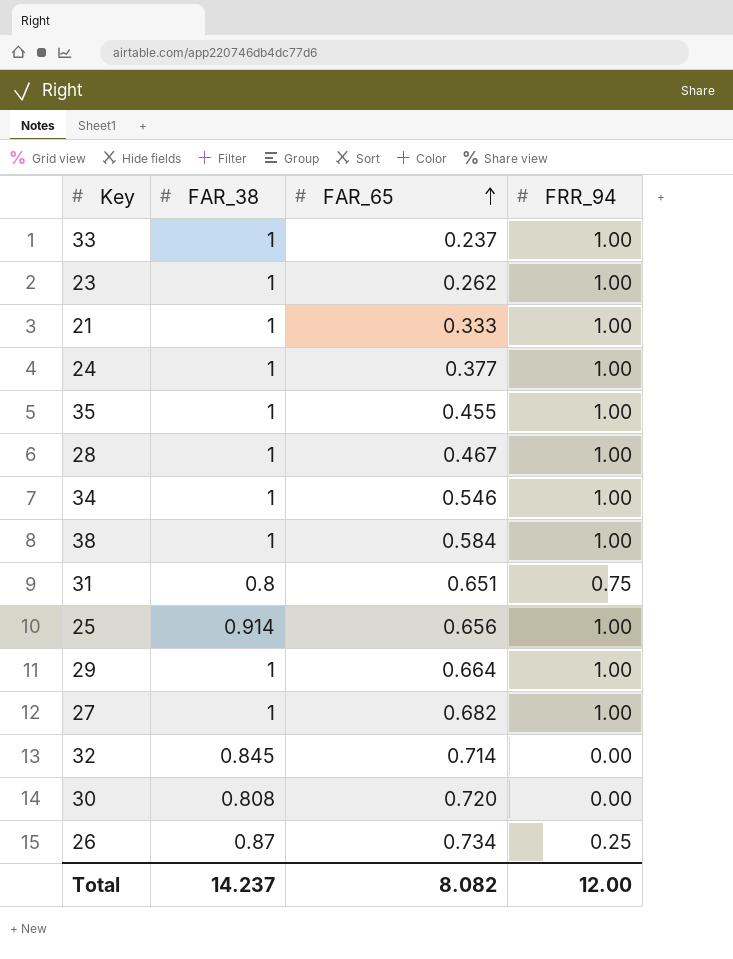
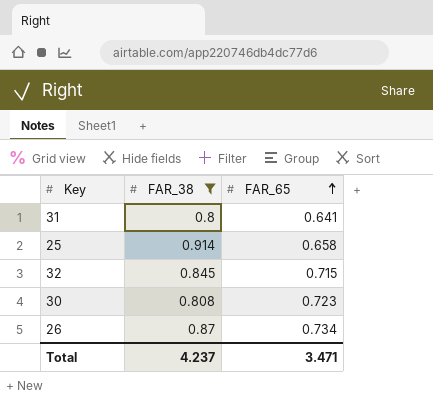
filter: none -> FAR_38 != 1
column FRR_94 | position: 4 -> none
31 | FAR_65: 0.651 -> 0.641
25 | FAR_65: 0.656 -> 0.658
32 | FAR_65: 0.714 -> 0.715
30 | FAR_65: 0.720 -> 0.723
Total | FAR_38: 14.237 -> 4.237
Total | FAR_65: 8.082 -> 3.471

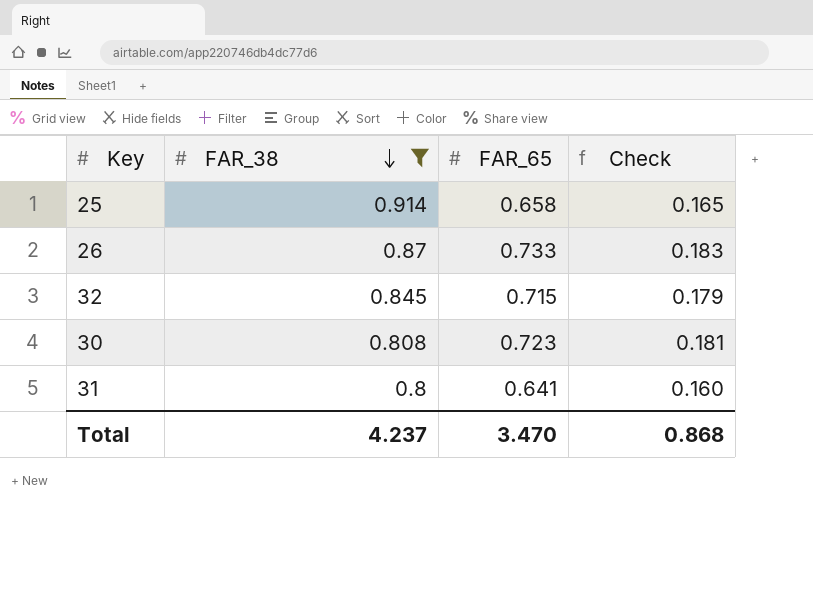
row order: FAR_65 ascending -> FAR_38 descending
column Check | formula: none -> [FAR_65] * 0.25
26 | FAR_65: 0.734 -> 0.733
Total | FAR_65: 3.471 -> 3.470

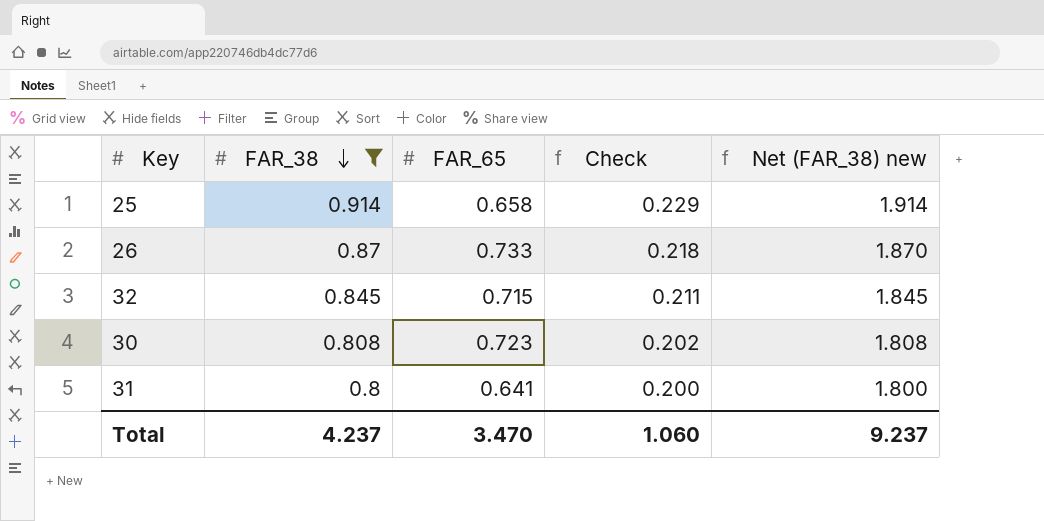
column Check | formula: [FAR_65] * 0.25 -> [FAR_38] * 0.25
column Net (FAR_38) new | formula: none -> [FAR_38] + 1
Total | Check: 0.868 -> 1.060

